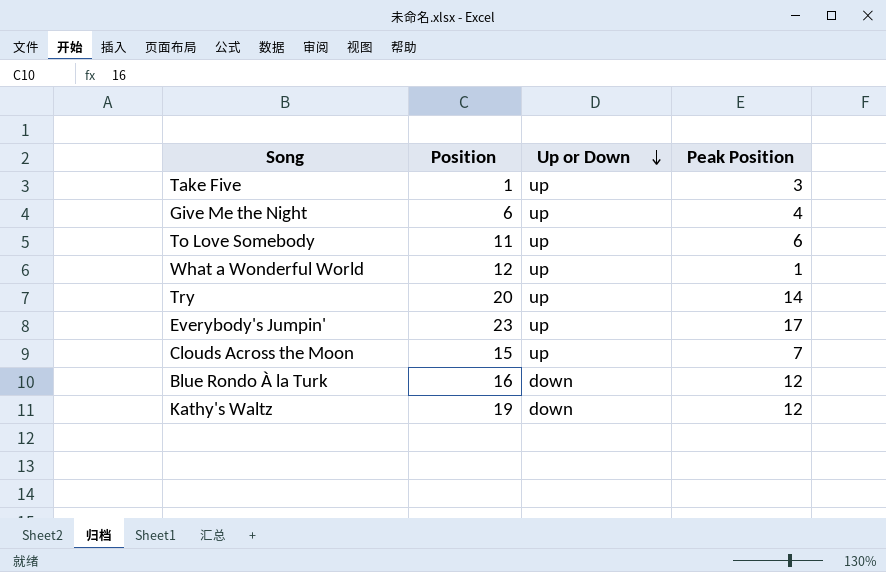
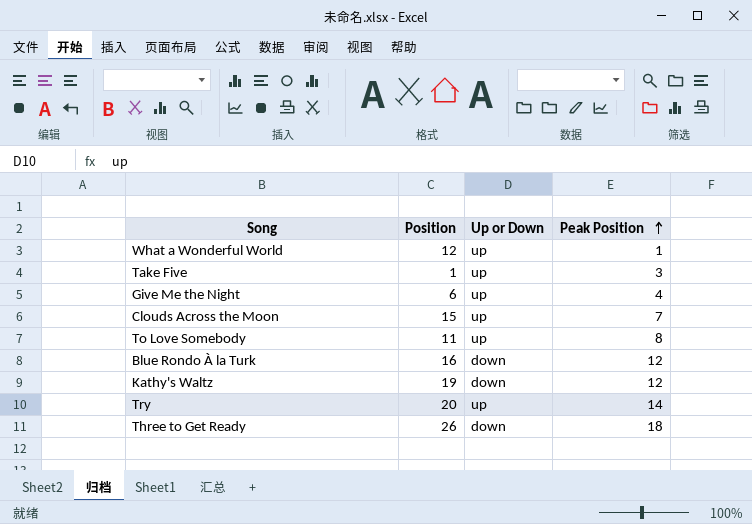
row order: Up or Down descending -> Peak Position ascending
row Everybody's Jumpin': 23 | up | 17 -> none
To Love Somebody | Peak Position: 6 -> 8
row Three to Get Ready: none -> 26 | down | 18

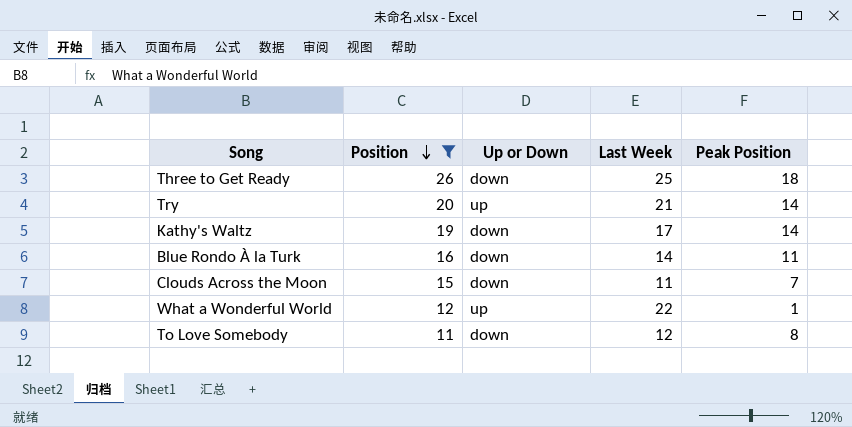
filter: none -> Position >= 11
row order: Peak Position ascending -> Position descending
column Last Week | position: none -> 4
Kathy's Waltz | Peak Position: 12 -> 14
Blue Rondo À la Turk | Peak Position: 12 -> 11
Clouds Across the Moon | Up or Down: up -> down
To Love Somebody | Up or Down: up -> down

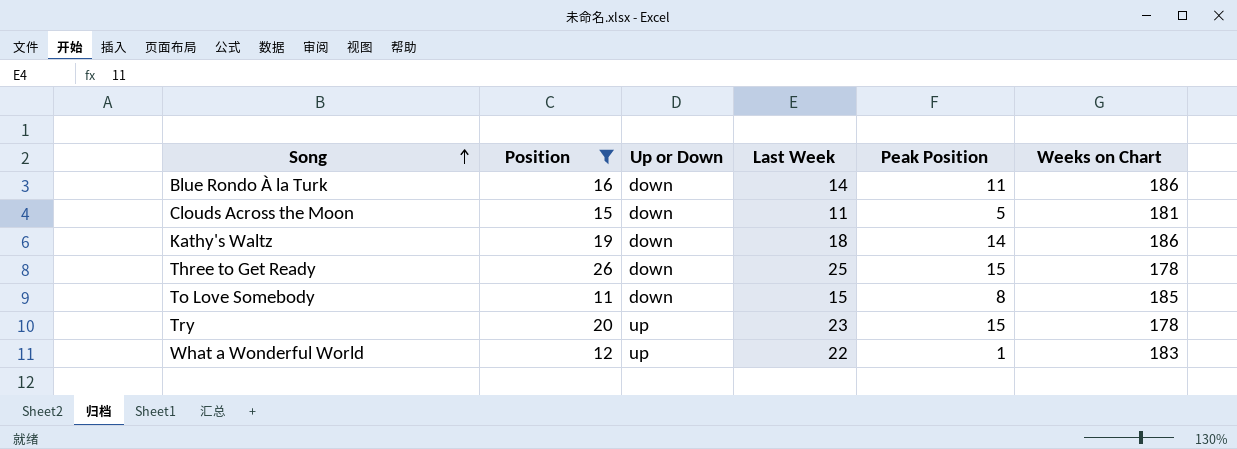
row order: Position descending -> Song ascending
column Weeks on Chart | position: none -> 6
Clouds Across the Moon | Peak Position: 7 -> 5
Kathy's Waltz | Last Week: 17 -> 18
Three to Get Ready | Peak Position: 18 -> 15
To Love Somebody | Last Week: 12 -> 15
Try | Last Week: 21 -> 23
Try | Peak Position: 14 -> 15

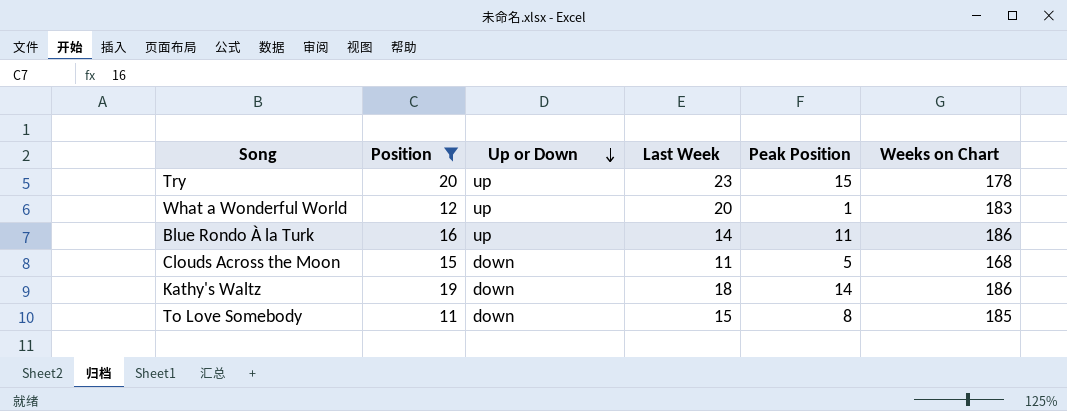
row order: Song ascending -> Up or Down descending
row Three to Get Ready: 26 | down | 25 | 15 | 178 -> none
What a Wonderful World | Last Week: 22 -> 20
Blue Rondo À la Turk | Up or Down: down -> up
Clouds Across the Moon | Weeks on Chart: 181 -> 168

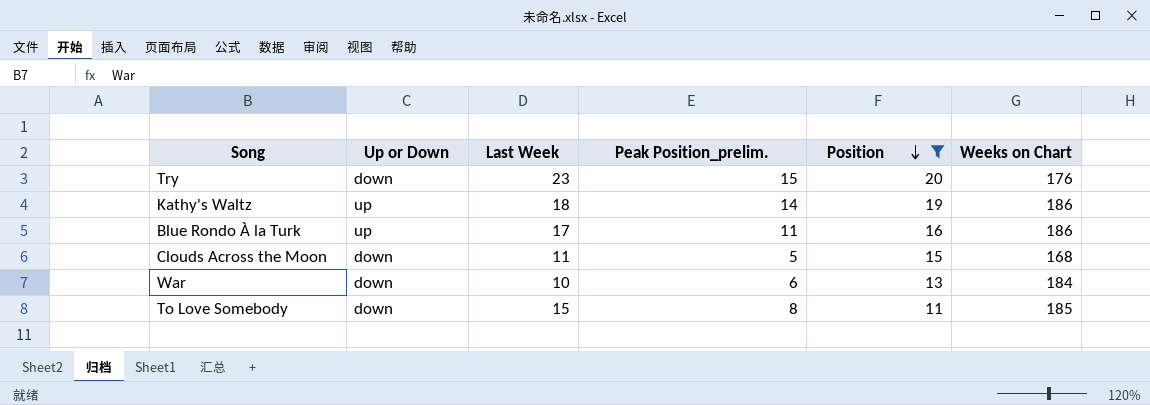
row order: Up or Down descending -> Position descending
column name: Peak Position -> Peak Position_prelim.
column Position | position: 2 -> 5
row What a Wonderful World: 12 | up | 20 | 1 | 183 -> none
Try | Up or Down: up -> down
Try | Weeks on Chart: 178 -> 176
Kathy's Waltz | Up or Down: down -> up
Blue Rondo À la Turk | Last Week: 14 -> 17
row War: none -> down | 10 | 6 | 13 | 184

